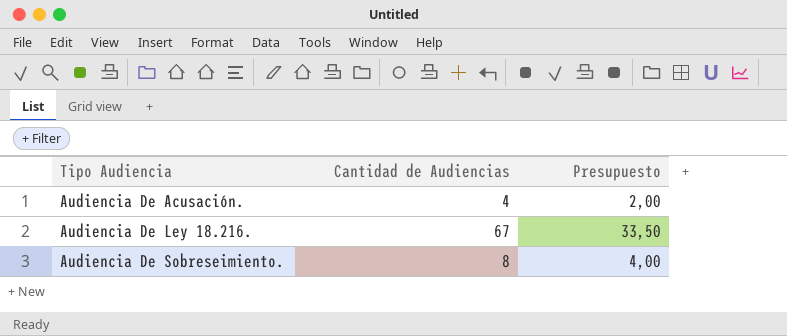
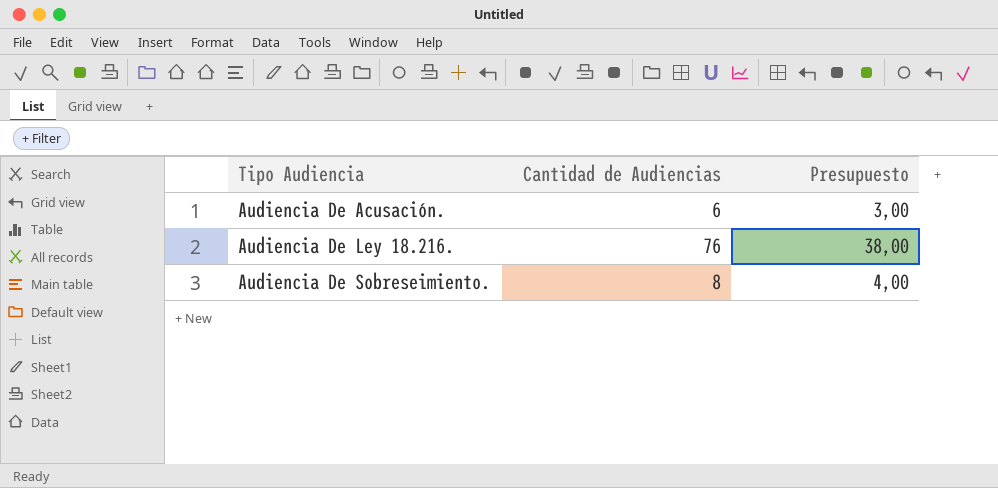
Audiencia De Acusación. | Cantidad de Audiencias: 4 -> 6
Audiencia De Acusación. | Presupuesto: 2,00 -> 3,00
Audiencia De Ley 18.216. | Cantidad de Audiencias: 67 -> 76
Audiencia De Ley 18.216. | Presupuesto: 33,50 -> 38,00

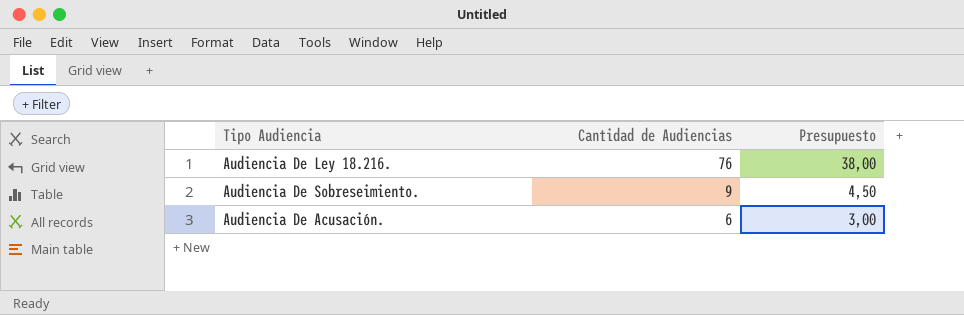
row order: Tipo Audiencia ascending -> Cantidad de Audiencias descending
Audiencia De Sobreseimiento. | Cantidad de Audiencias: 8 -> 9
Audiencia De Sobreseimiento. | Presupuesto: 4,00 -> 4,50

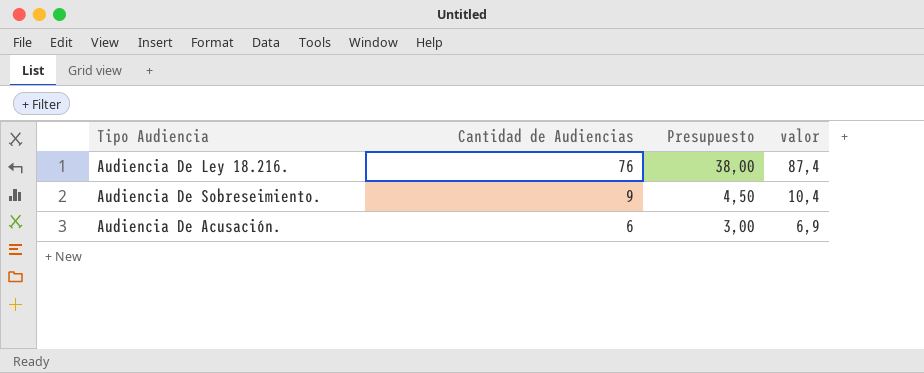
column valor | formula: none -> [Cantidad de Audiencias] * 1,15

